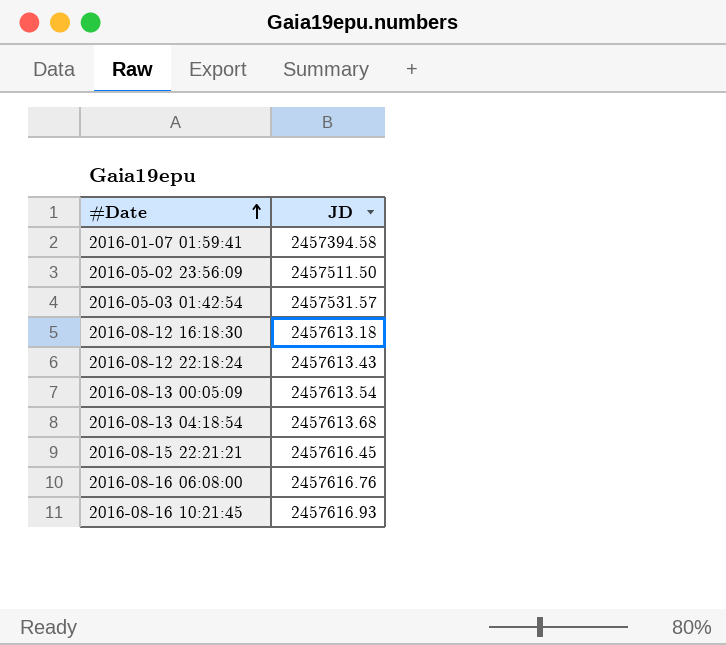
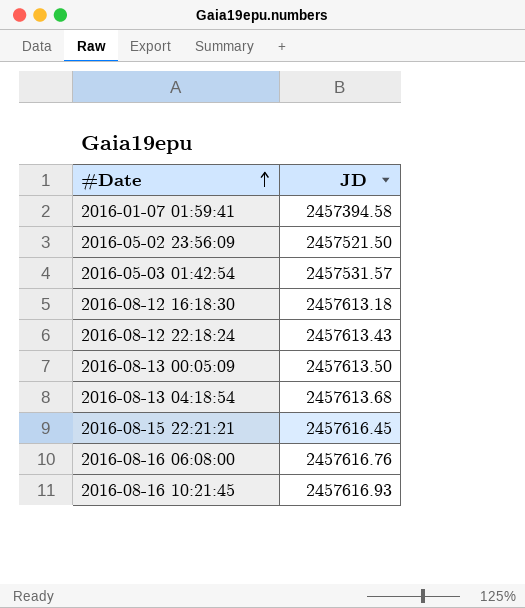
2016-05-02 23:56:09 | JD: 2457511.50 -> 2457521.50
2016-08-13 00:05:09 | JD: 2457613.54 -> 2457613.50

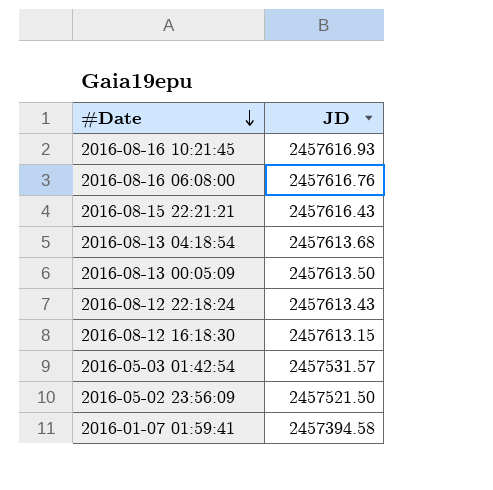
row order: #Date ascending -> #Date descending
2016-08-15 22:21:21 | JD: 2457616.45 -> 2457616.43
2016-08-12 16:18:30 | JD: 2457613.18 -> 2457613.15

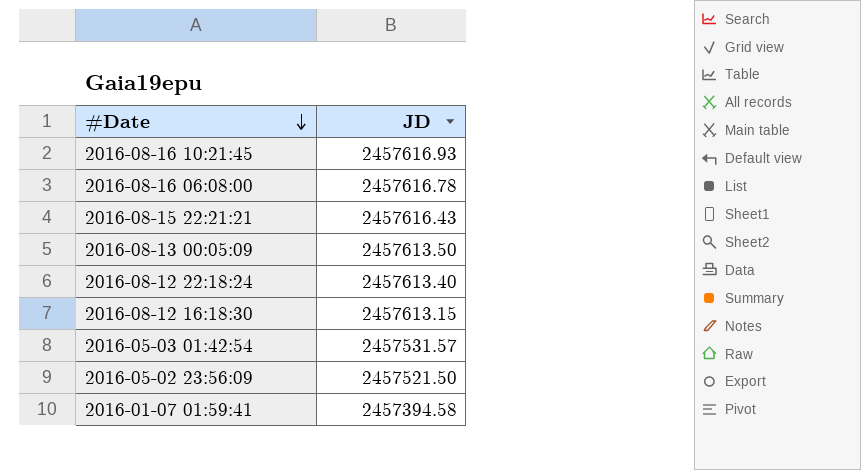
row 2016-08-13 04:18:54: 2457613.68 -> none
2016-08-16 06:08:00 | JD: 2457616.76 -> 2457616.78
2016-08-12 22:18:24 | JD: 2457613.43 -> 2457613.40

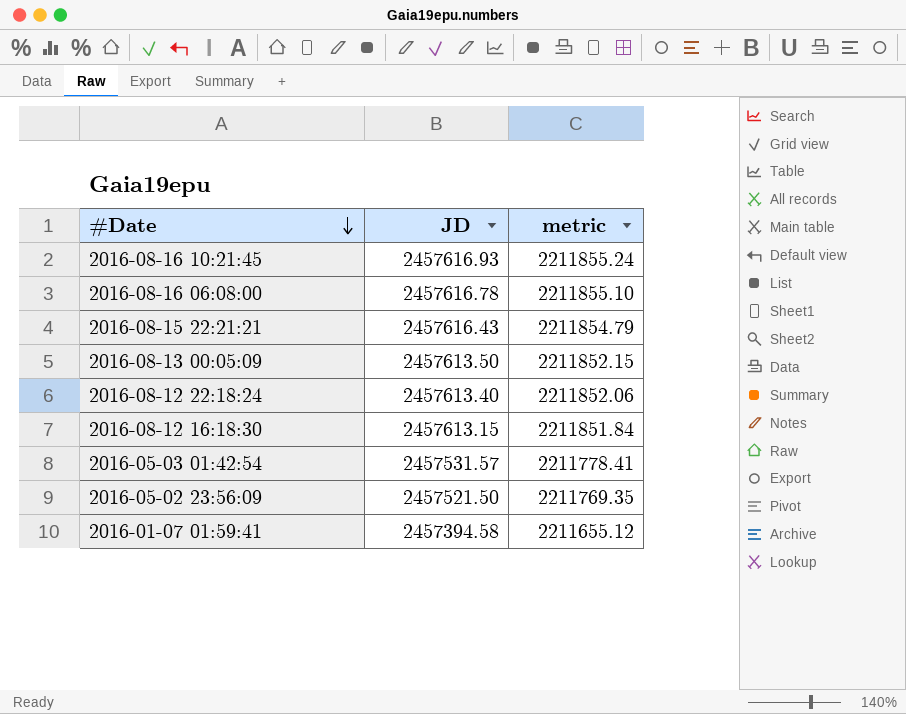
column metric | formula: none -> [JD] * 0.9

